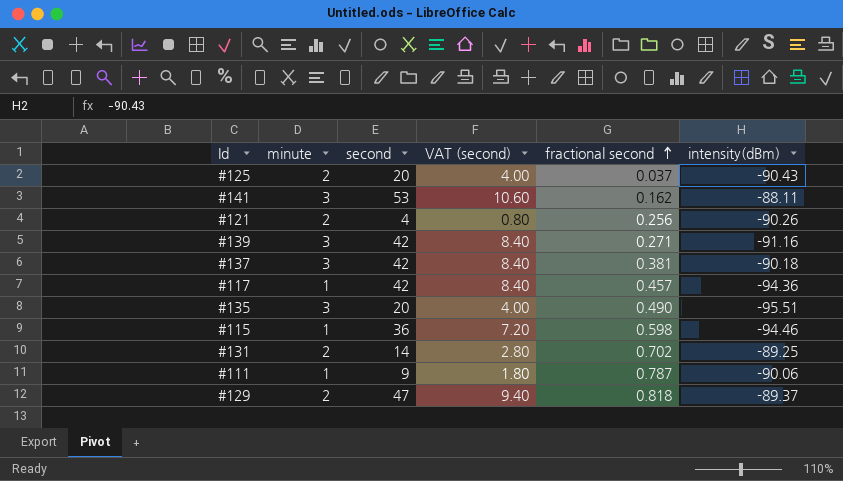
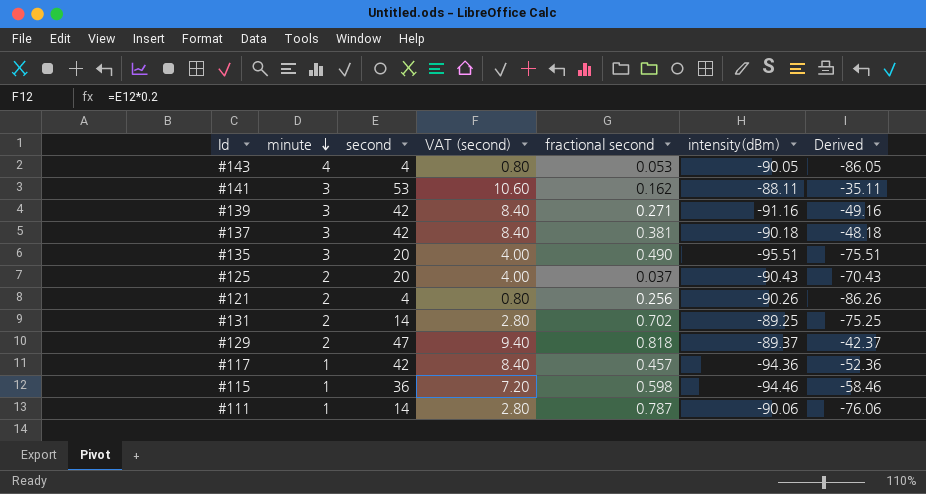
row order: fractional second ascending -> minute descending
column Derived | formula: none -> [second] + [intensity(dBm)]
row #143: none -> 4 | 4 | 0.80 | 0.053 | -90.05 | -86.05
#111 | second: 9 -> 14
#111 | VAT (second): 1.80 -> 2.80

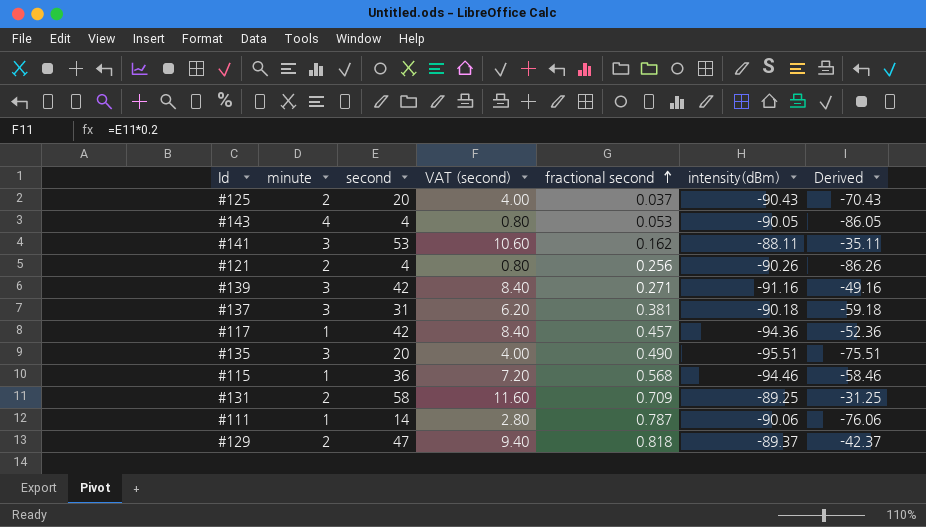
row order: minute descending -> fractional second ascending
#137 | second: 42 -> 31
#137 | VAT (second): 8.40 -> 6.20
#137 | Derived: -48.18 -> -59.18
#115 | fractional second: 0.598 -> 0.568
#131 | second: 14 -> 58
#131 | VAT (second): 2.80 -> 11.60
#131 | fractional second: 0.702 -> 0.709
#131 | Derived: -75.25 -> -31.25

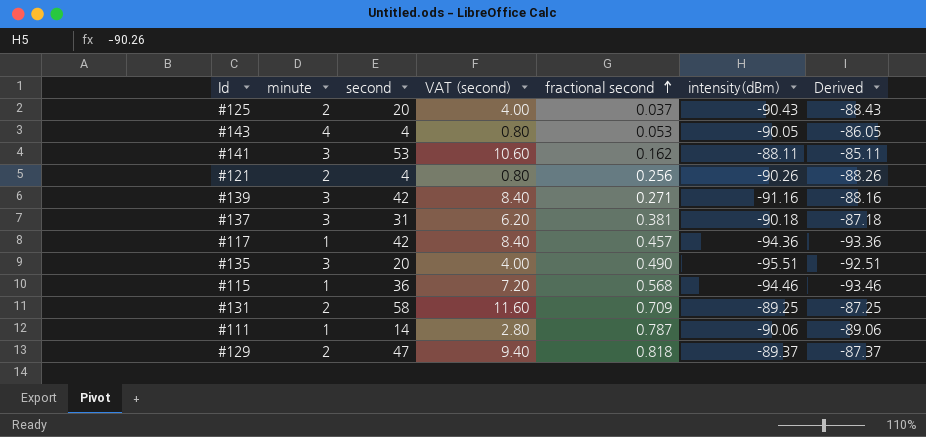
column Derived | formula: [second] + [intensity(dBm)] -> [minute] + [intensity(dBm)]

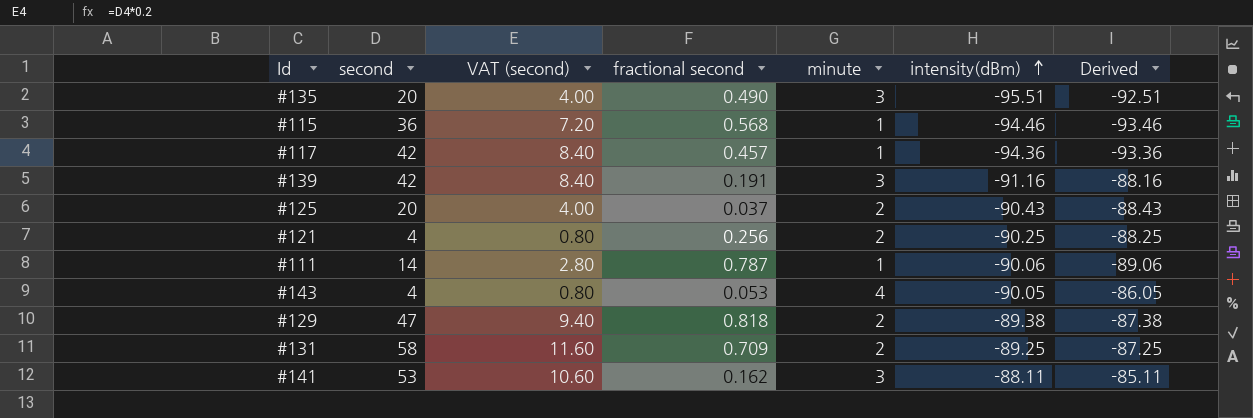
row order: fractional second ascending -> intensity(dBm) ascending
column minute | position: 2 -> 5
row #137: 3 | 31 | 6.20 | 0.381 | -90.18 | -87.18 -> none
#139 | fractional second: 0.271 -> 0.191
#121 | intensity(dBm): -90.26 -> -90.25
#121 | Derived: -88.26 -> -88.25
#129 | intensity(dBm): -89.37 -> -89.38
#129 | Derived: -87.37 -> -87.38

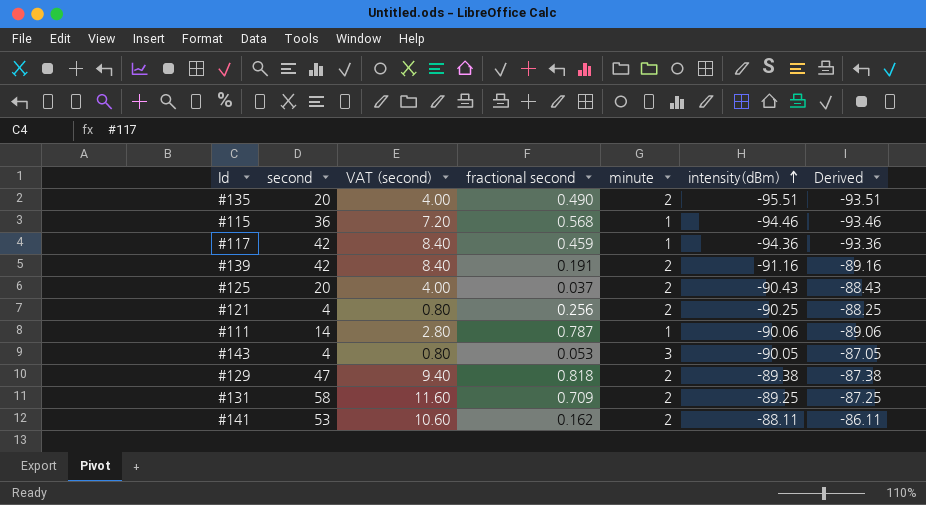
#135 | minute: 3 -> 2
#135 | Derived: -92.51 -> -93.51
#117 | fractional second: 0.457 -> 0.459
#139 | minute: 3 -> 2
#139 | Derived: -88.16 -> -89.16
#143 | minute: 4 -> 3
#143 | Derived: -86.05 -> -87.05
#141 | minute: 3 -> 2
#141 | Derived: -85.11 -> -86.11

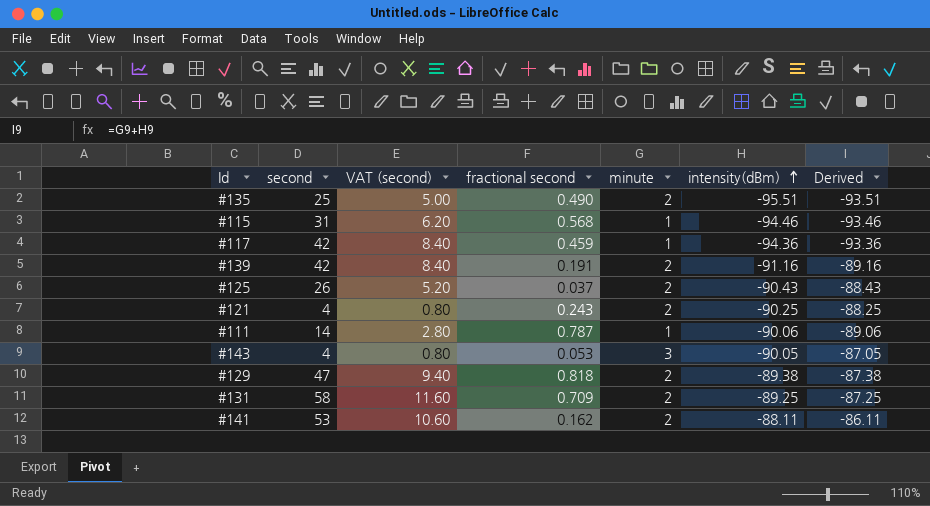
#135 | second: 20 -> 25
#135 | VAT (second): 4.00 -> 5.00
#115 | second: 36 -> 31
#115 | VAT (second): 7.20 -> 6.20
#125 | second: 20 -> 26
#125 | VAT (second): 4.00 -> 5.20
#121 | fractional second: 0.256 -> 0.243

